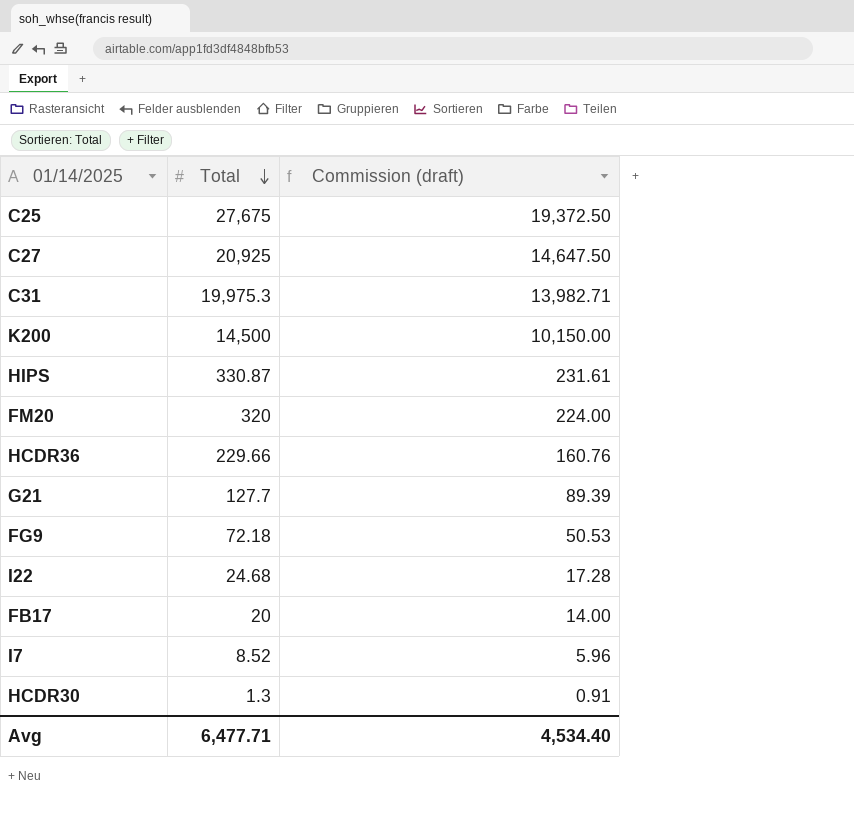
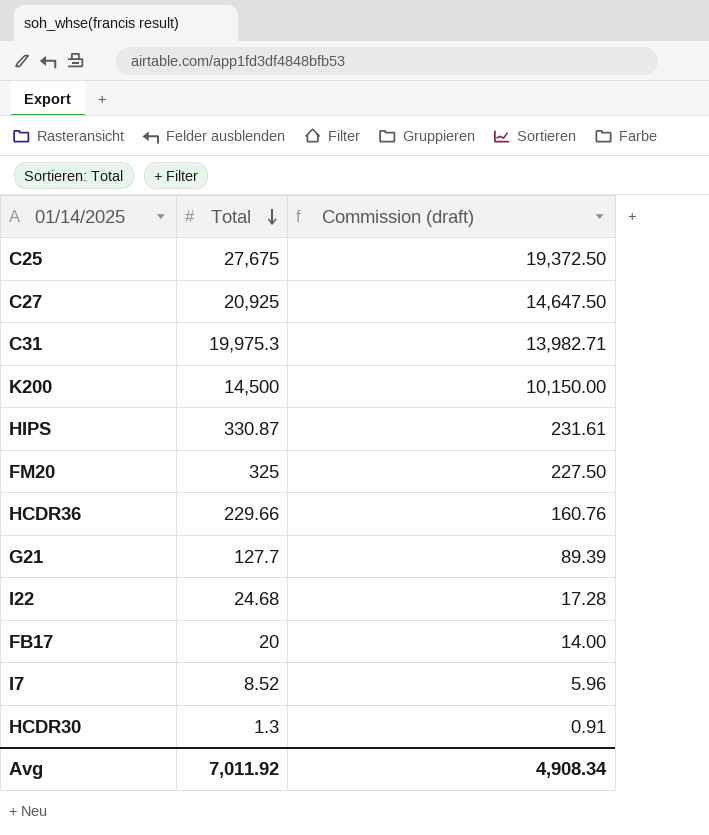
row FG9: 72.18 | 50.53 -> none
FM20 | Total: 320 -> 325
FM20 | Commission (draft): 224.00 -> 227.50
Avg | Total: 6,477.71 -> 7,011.92
Avg | Commission (draft): 4,534.40 -> 4,908.34

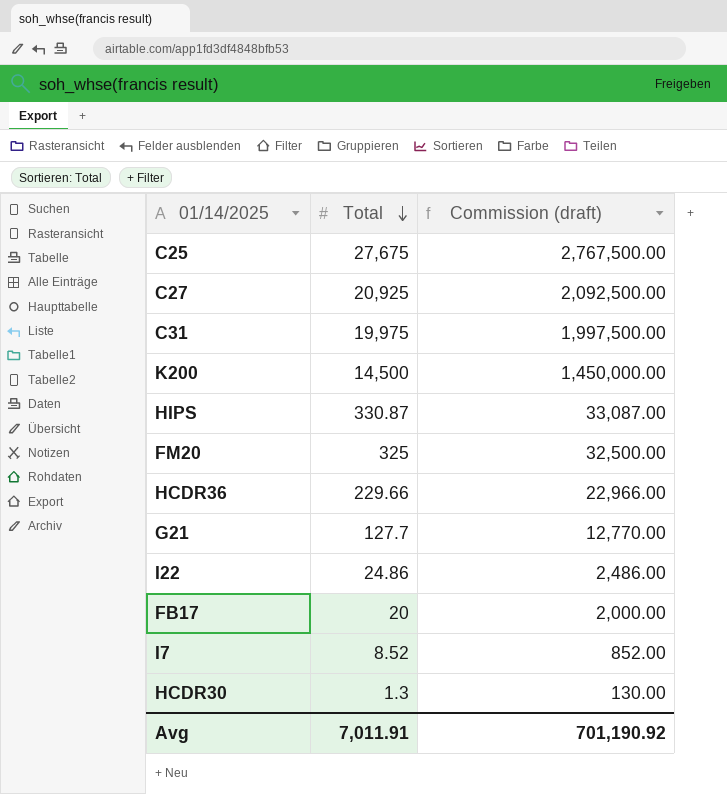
column Commission (draft) | formula: [Total] * 0.7 -> [Total] * 100
C31 | Total: 19,975.3 -> 19,975
I22 | Total: 24.68 -> 24.86
Avg | Total: 7,011.92 -> 7,011.91
Avg | Commission (draft): 4,908.34 -> 701,190.92

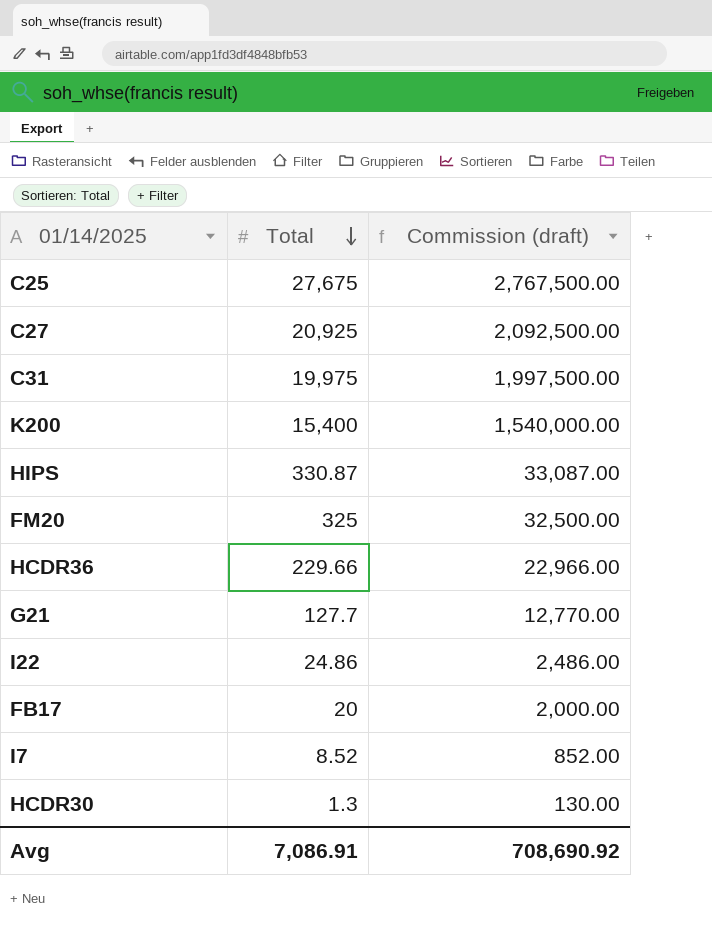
K200 | Total: 14,500 -> 15,400
K200 | Commission (draft): 1,450,000.00 -> 1,540,000.00
Avg | Total: 7,011.91 -> 7,086.91
Avg | Commission (draft): 701,190.92 -> 708,690.92

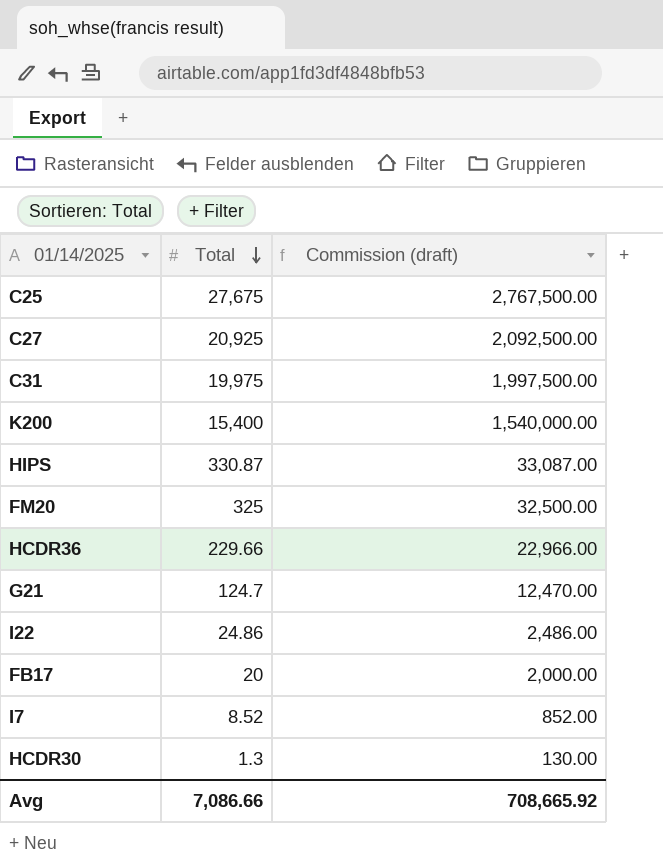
G21 | Total: 127.7 -> 124.7
G21 | Commission (draft): 12,770.00 -> 12,470.00
Avg | Total: 7,086.91 -> 7,086.66
Avg | Commission (draft): 708,690.92 -> 708,665.92

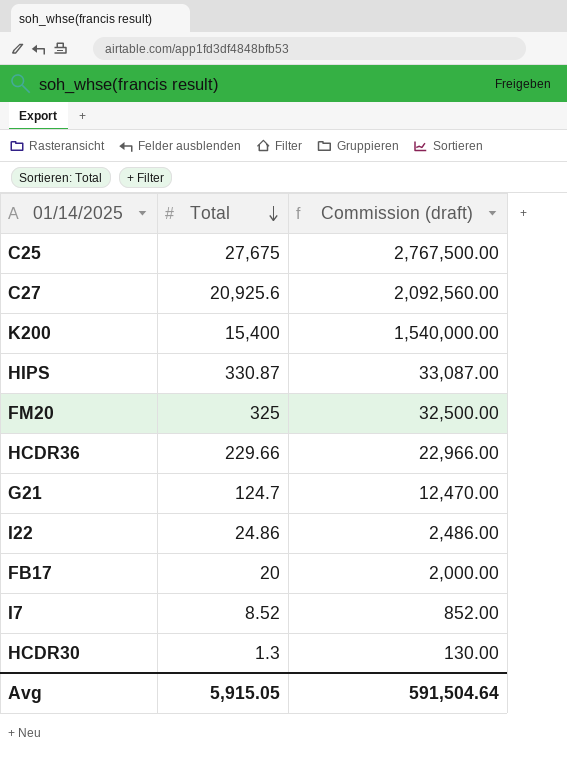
row C31: 19,975 | 1,997,500.00 -> none
C27 | Total: 20,925 -> 20,925.6
C27 | Commission (draft): 2,092,500.00 -> 2,092,560.00
Avg | Total: 7,086.66 -> 5,915.05
Avg | Commission (draft): 708,665.92 -> 591,504.64

